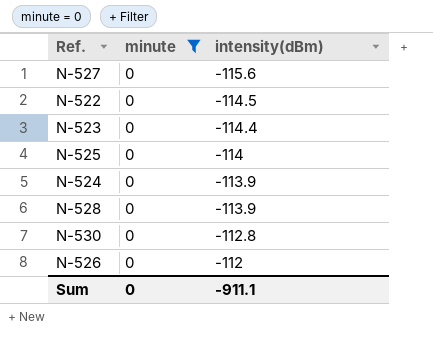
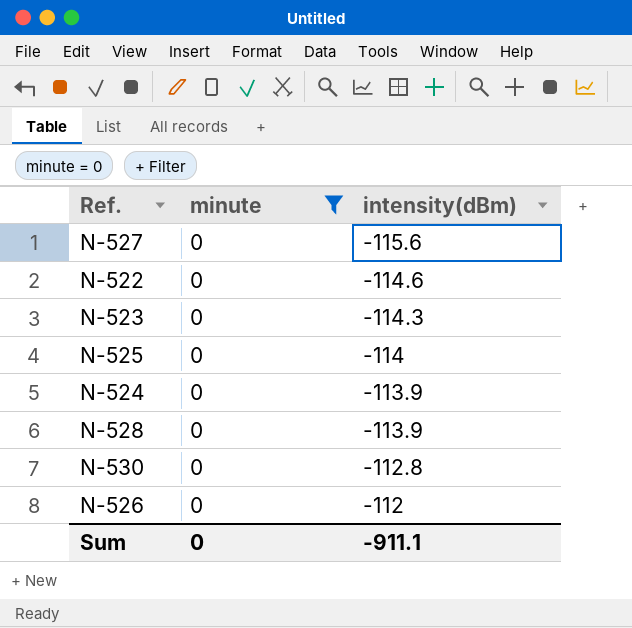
N-522 | intensity(dBm): -114.5 -> -114.6
N-523 | intensity(dBm): -114.4 -> -114.3

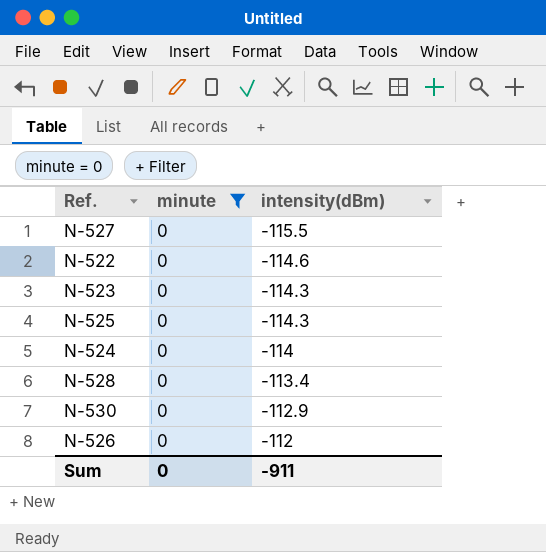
N-527 | intensity(dBm): -115.6 -> -115.5
N-525 | intensity(dBm): -114 -> -114.3
N-524 | intensity(dBm): -113.9 -> -114
N-528 | intensity(dBm): -113.9 -> -113.4
N-530 | intensity(dBm): -112.8 -> -112.9
Sum | intensity(dBm): -911.1 -> -911

